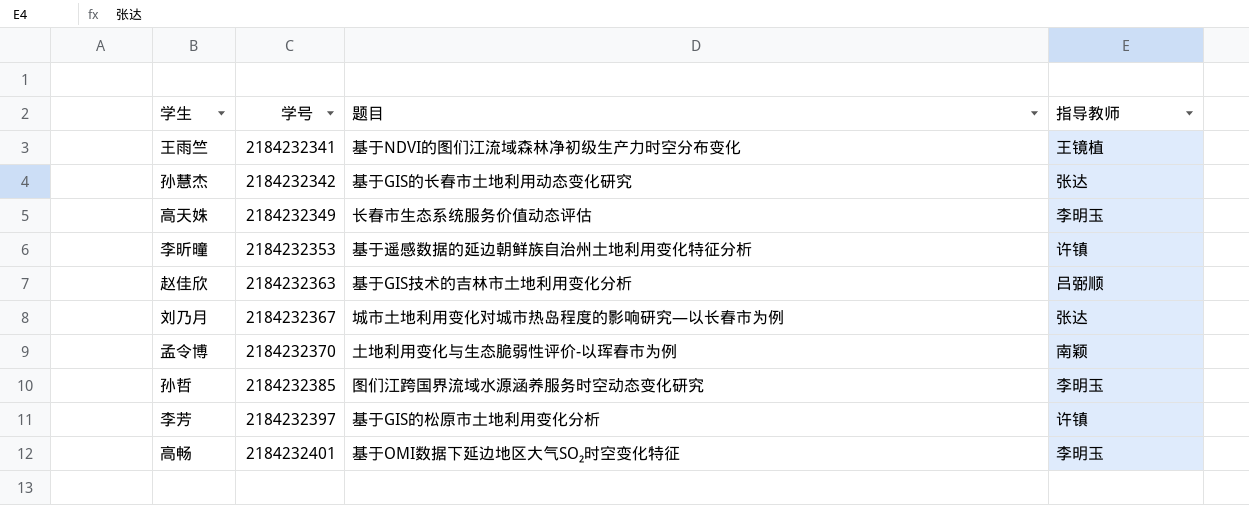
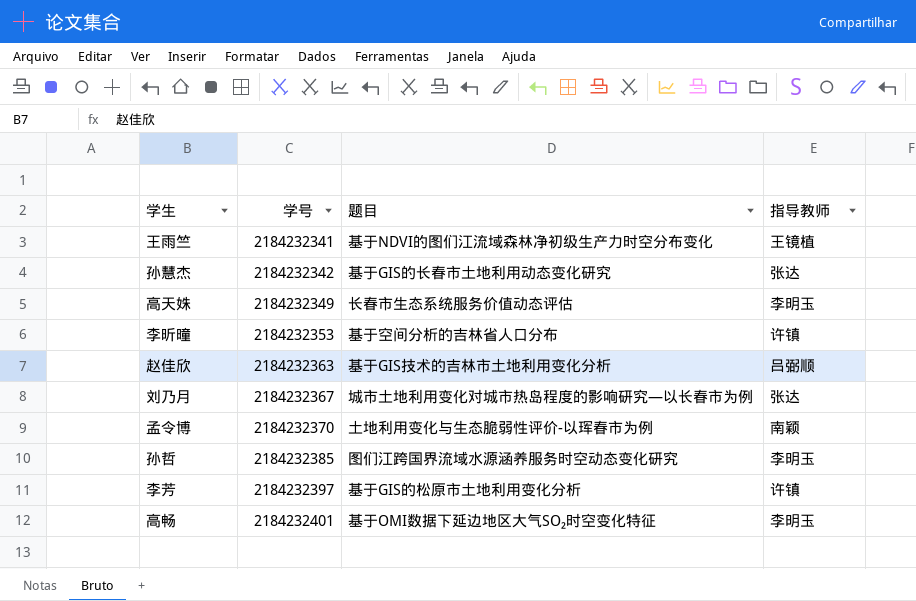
李昕曈 | 题目: 基于遥感数据的延边朝鲜族自治州土地利用变化特征分析 -> 基于空间分析的吉林省人口分布

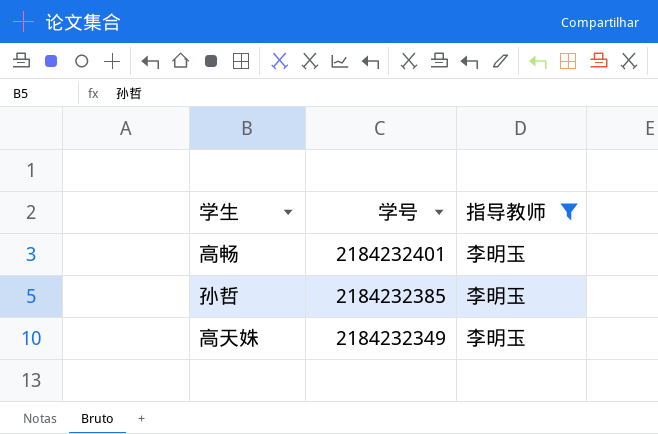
filter: none -> 指导教师 = 李明玉
row order: 学号 ascending -> 学号 descending
column 题目 | position: 3 -> none

